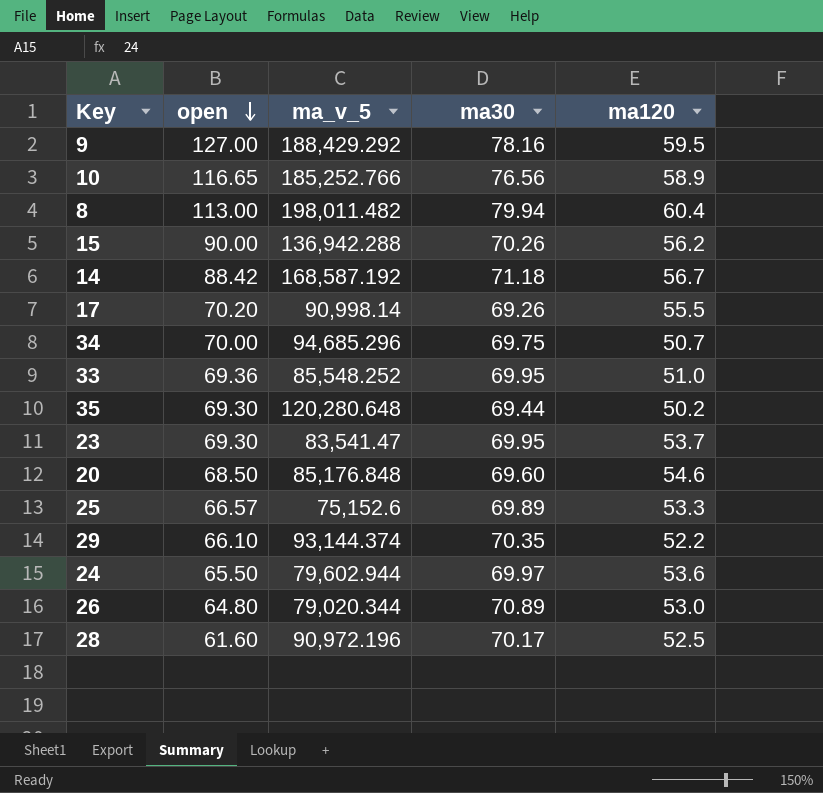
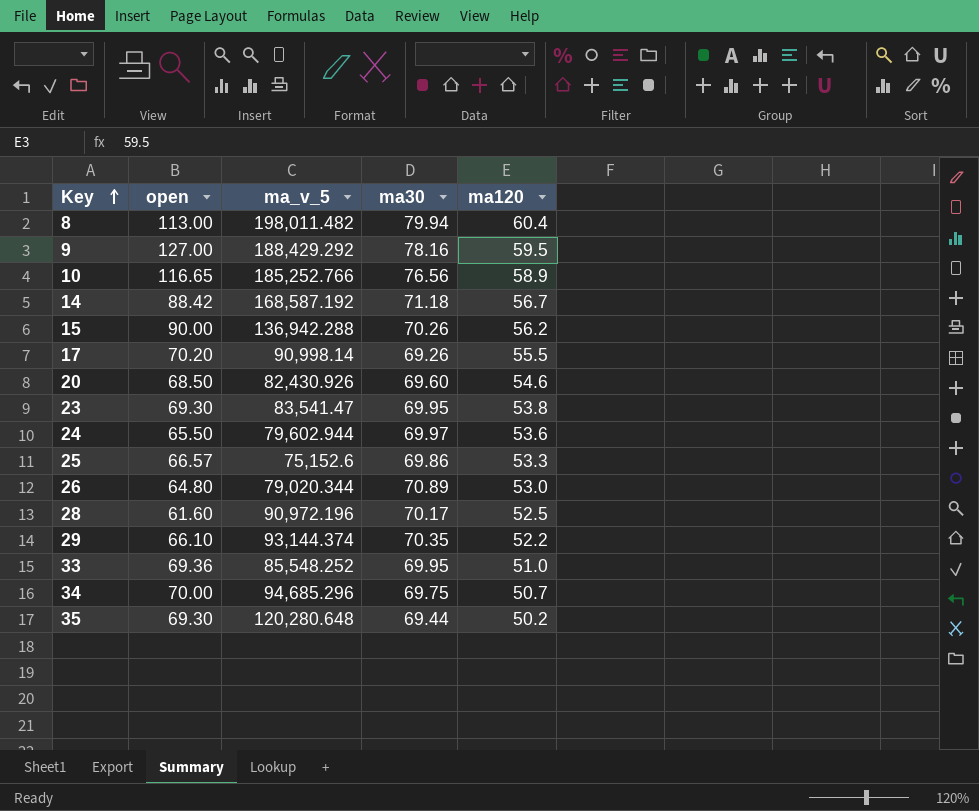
row order: open descending -> Key ascending
20 | ma_v_5: 85,176.848 -> 82,430.926
23 | ma120: 53.7 -> 53.8
25 | ma30: 69.89 -> 69.86

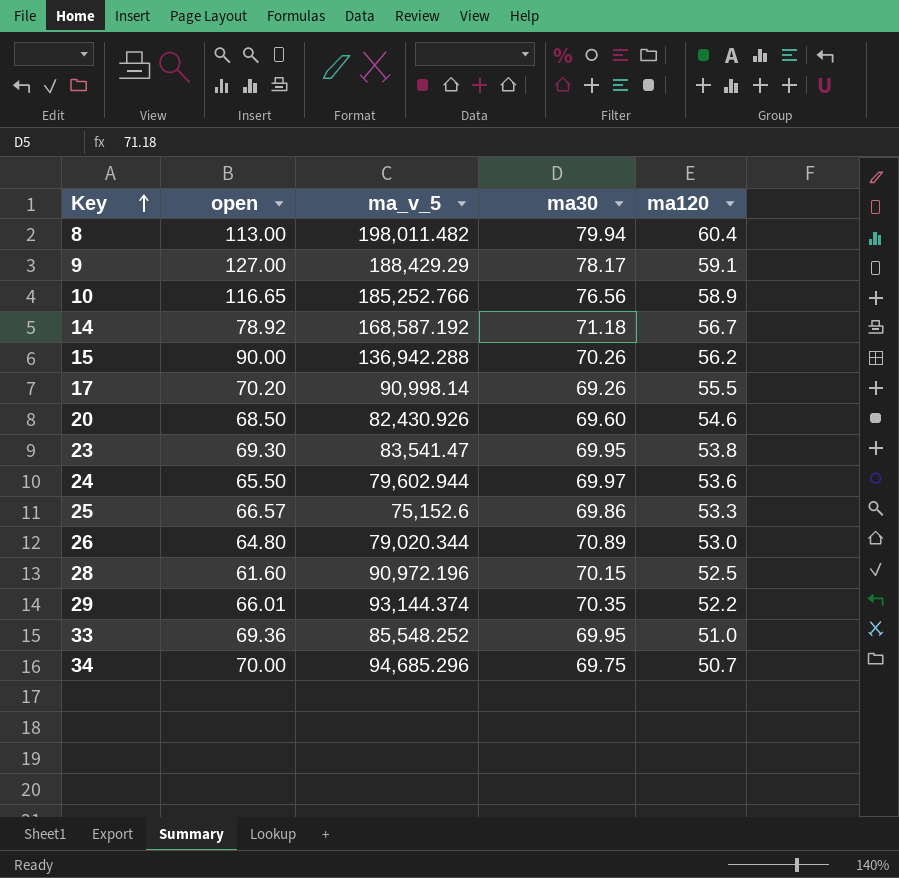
row 35: 69.30 | 120,280.648 | 69.44 | 50.2 -> none
9 | ma_v_5: 188,429.292 -> 188,429.29
9 | ma30: 78.16 -> 78.17
9 | ma120: 59.5 -> 59.1
14 | open: 88.42 -> 78.92
28 | ma30: 70.17 -> 70.15
29 | open: 66.10 -> 66.01

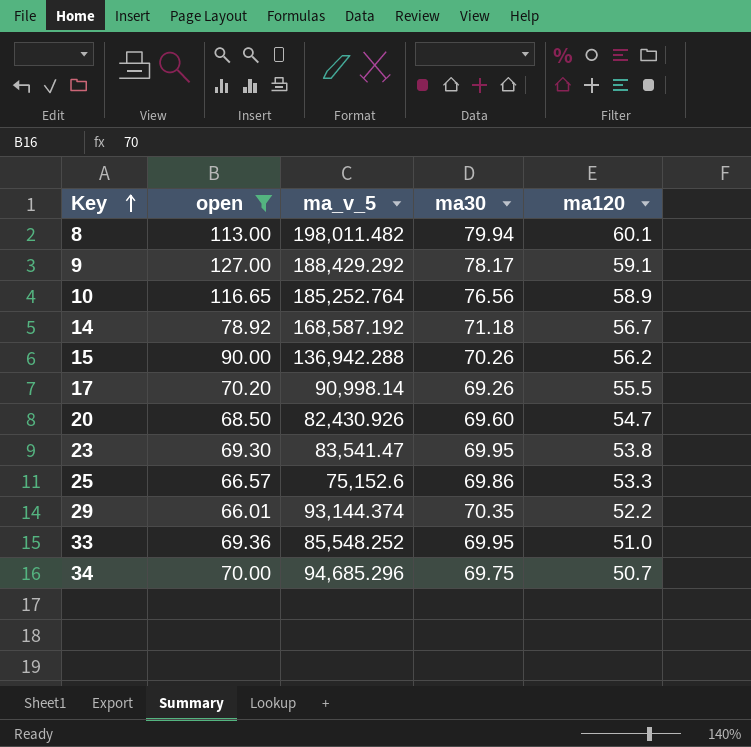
filter: none -> open >= 66.01
8 | ma120: 60.4 -> 60.1
9 | ma_v_5: 188,429.29 -> 188,429.292
10 | ma_v_5: 185,252.766 -> 185,252.764
20 | ma120: 54.6 -> 54.7

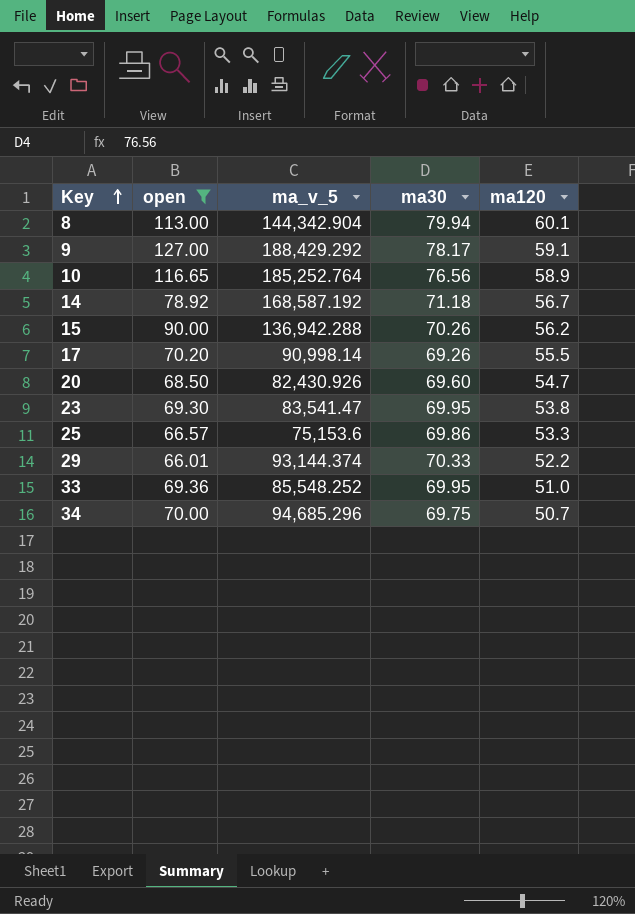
8 | ma_v_5: 198,011.482 -> 144,342.904
25 | ma_v_5: 75,152.6 -> 75,153.6
29 | ma30: 70.35 -> 70.33

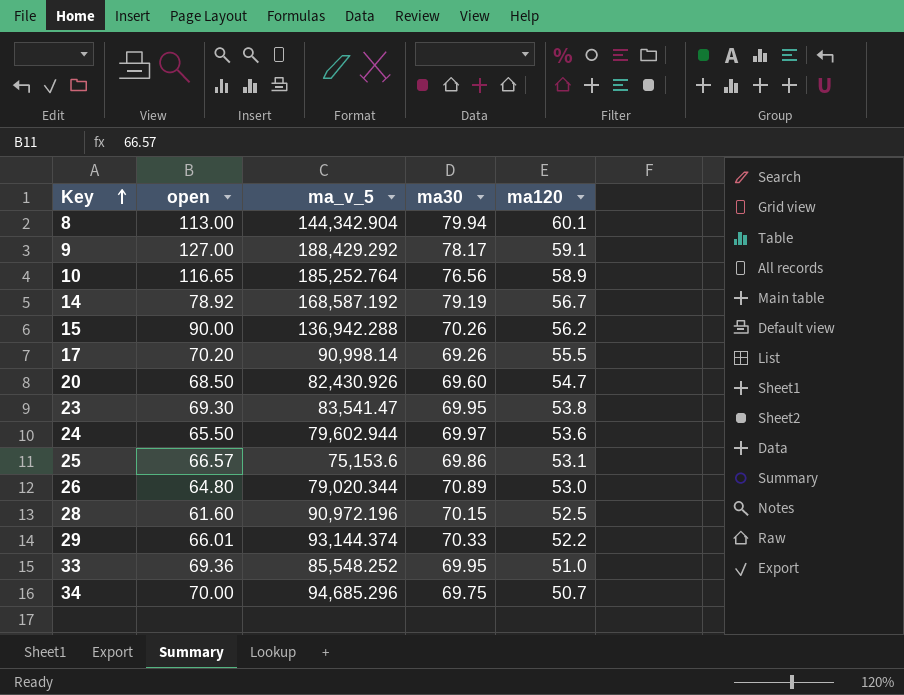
filter: open >= 66.01 -> none
14 | ma30: 71.18 -> 79.19
25 | ma120: 53.3 -> 53.1

